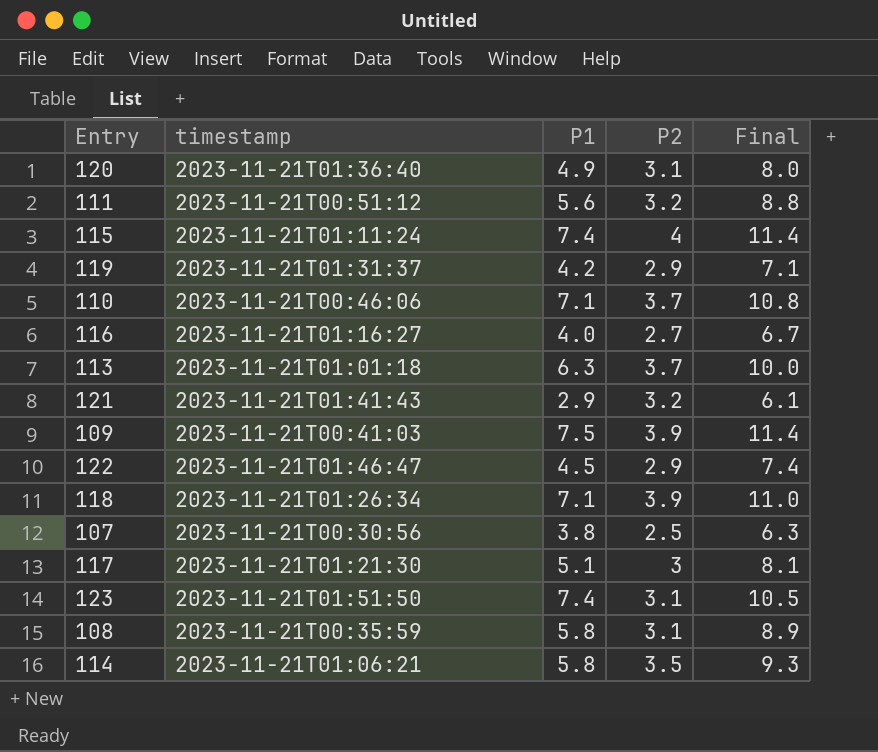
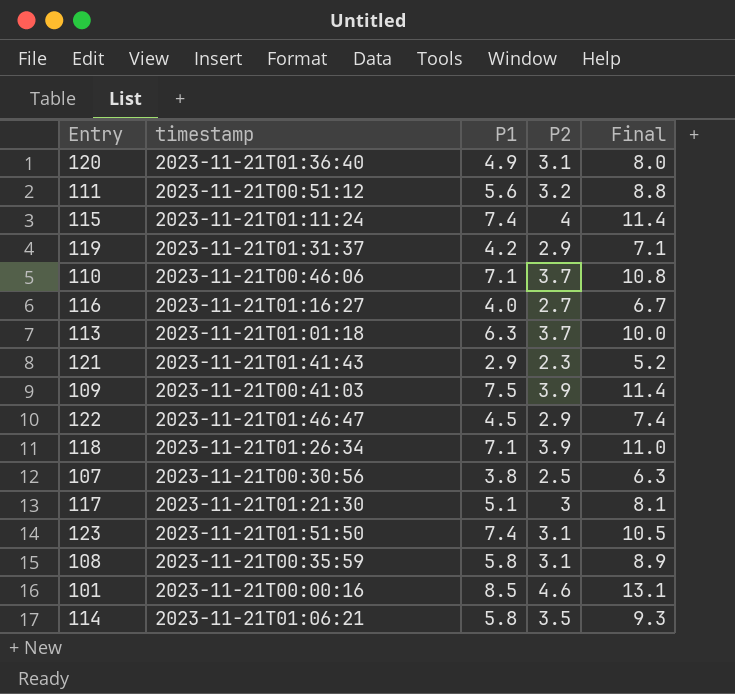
121 | P2: 3.2 -> 2.3
121 | Final: 6.1 -> 5.2
row 101: none -> 2023-11-21T00:00:16 | 8.5 | 4.6 | 13.1

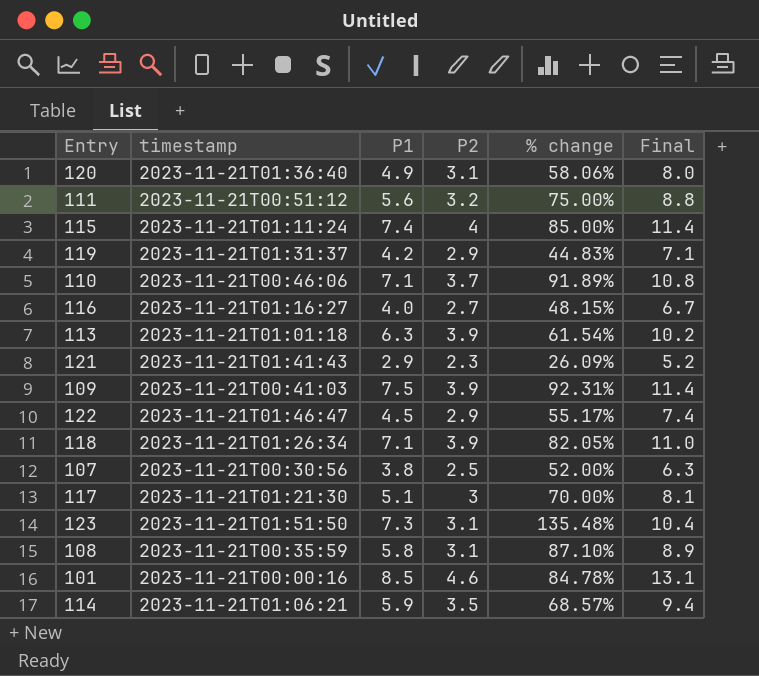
column % change | formula: none -> ([P1] - [P2]) / [P2]
113 | P2: 3.7 -> 3.9
113 | Final: 10.0 -> 10.2
123 | P1: 7.4 -> 7.3
123 | Final: 10.5 -> 10.4
114 | P1: 5.8 -> 5.9
114 | Final: 9.3 -> 9.4

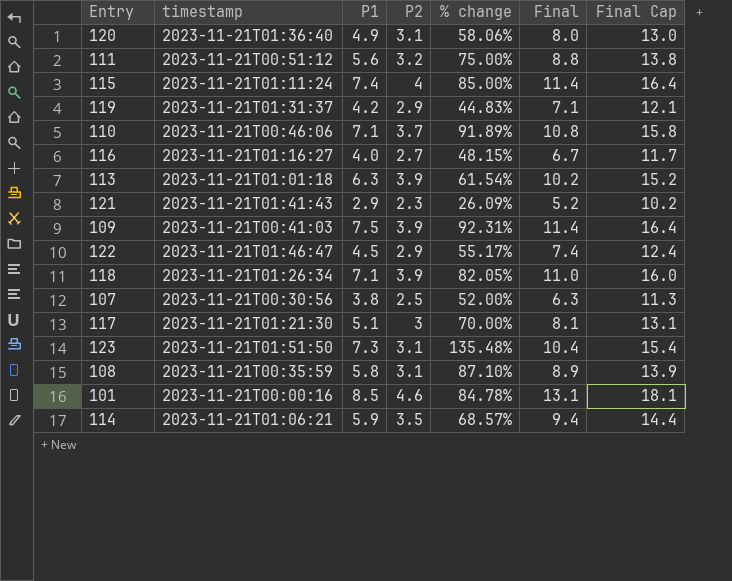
column Final Cap | formula: none -> [Final] + 5

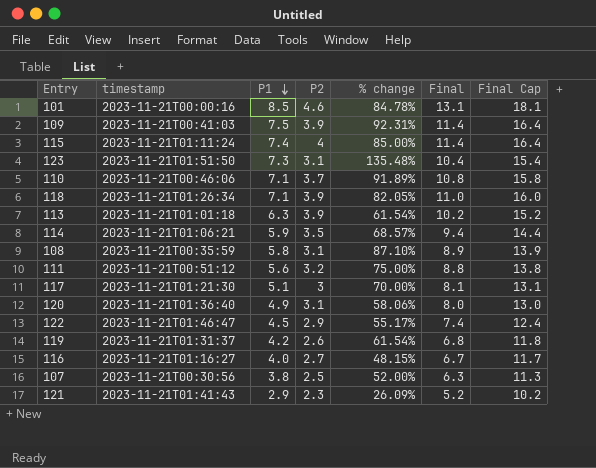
row order: none -> P1 descending
119 | P2: 2.9 -> 2.6
119 | % change: 44.83% -> 61.54%
119 | Final: 7.1 -> 6.8
119 | Final Cap: 12.1 -> 11.8

